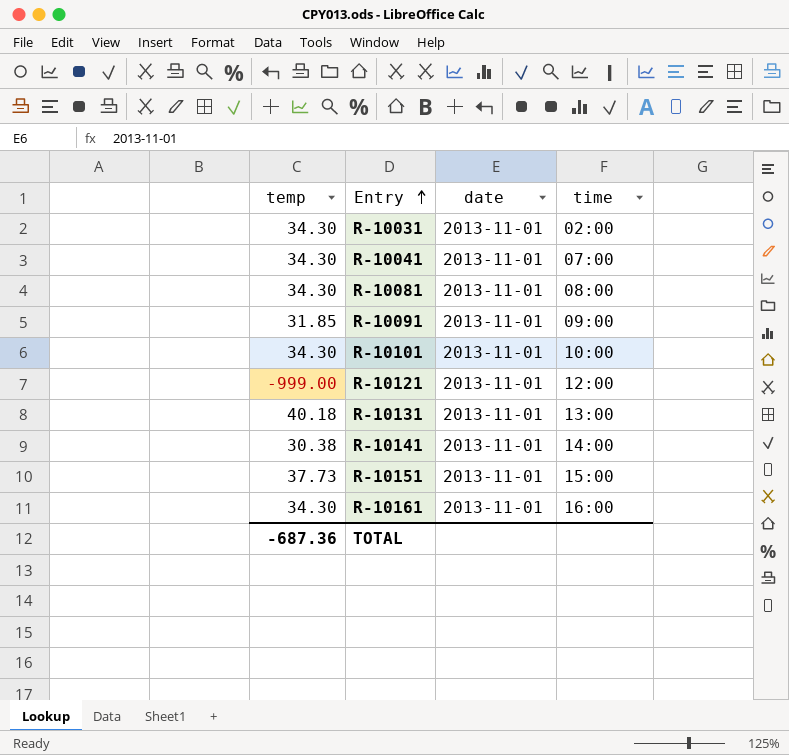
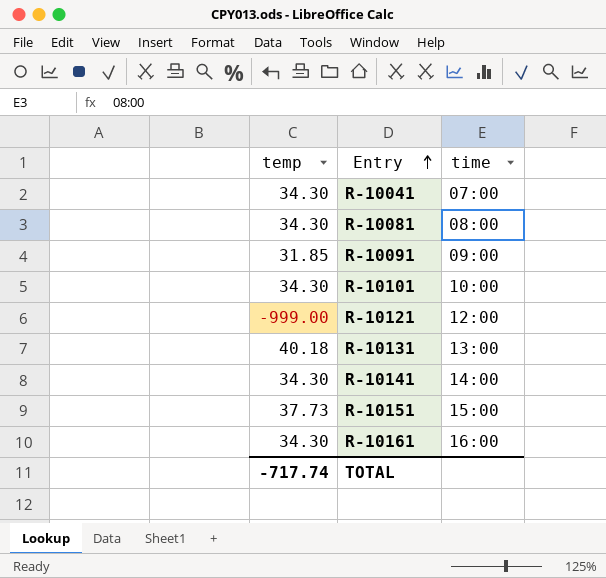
column date | position: 3 -> none
row R-10031: 34.30 | 2013-11-01 | 02:00 -> none
R-10141 | temp: 30.38 -> 34.30
TOTAL | temp: -687.36 -> -717.74

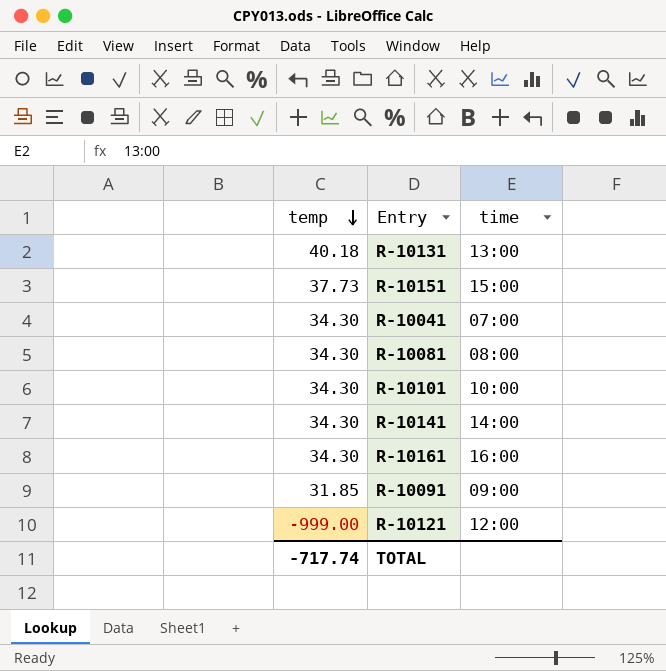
row order: Entry ascending -> temp descending

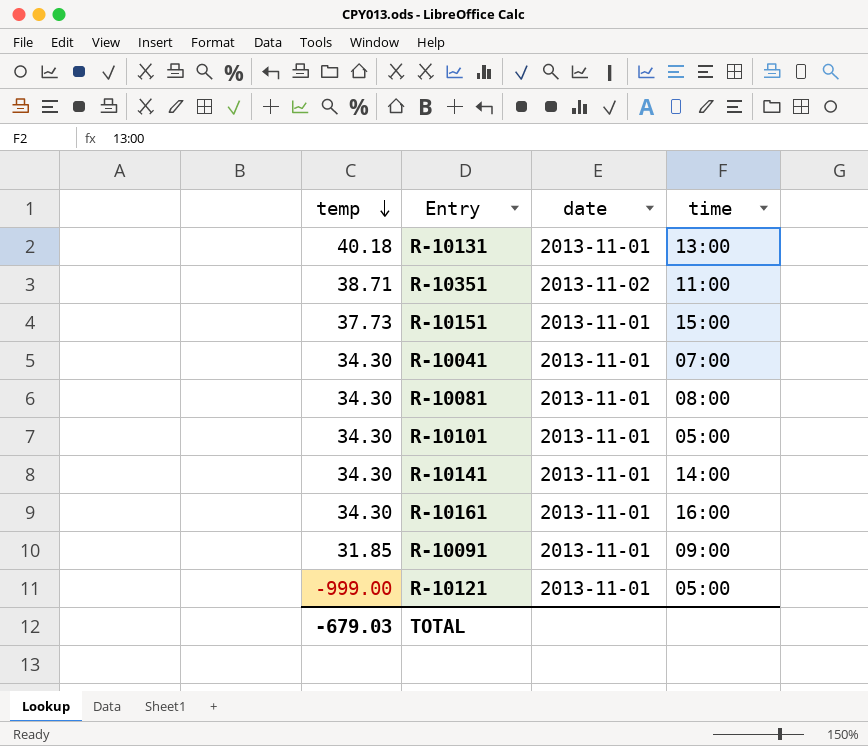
column date | position: none -> 3
row R-10351: none -> 38.71 | 2013-11-02 | 11:00
R-10101 | time: 10:00 -> 05:00
R-10121 | time: 12:00 -> 05:00
TOTAL | temp: -717.74 -> -679.03

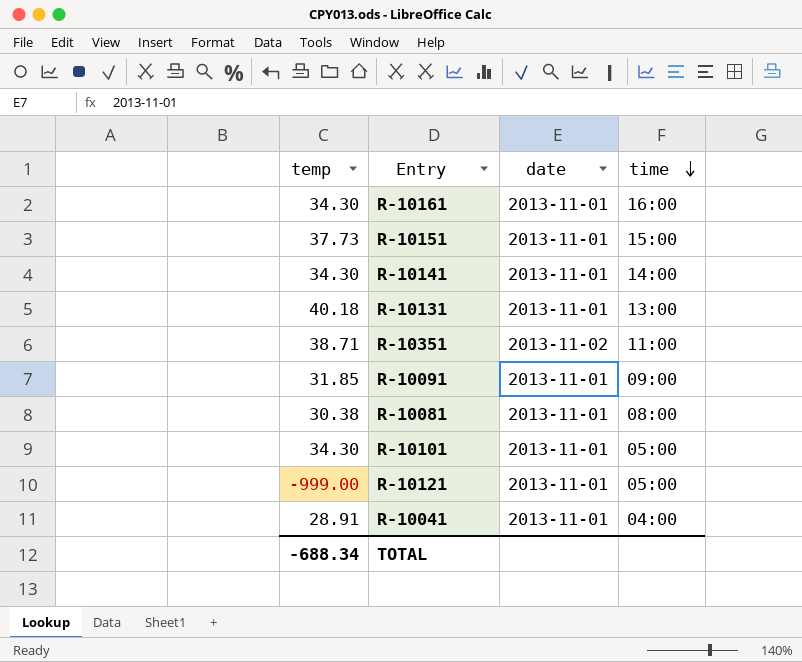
row order: temp descending -> time descending
R-10081 | temp: 34.30 -> 30.38
R-10041 | temp: 34.30 -> 28.91
R-10041 | time: 07:00 -> 04:00
TOTAL | temp: -679.03 -> -688.34

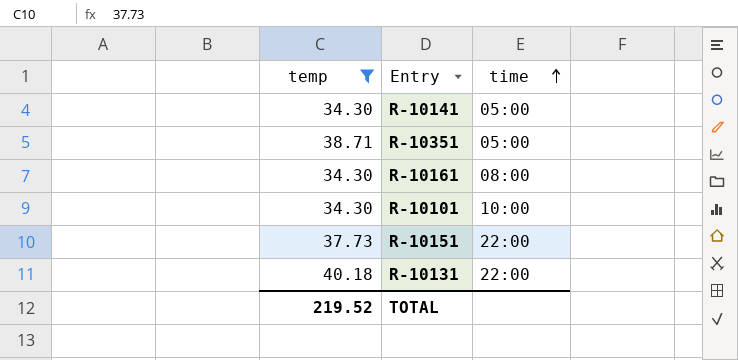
filter: none -> temp >= 34.30
row order: time descending -> time ascending
column date | position: 3 -> none
R-10141 | time: 14:00 -> 05:00
R-10351 | time: 11:00 -> 05:00
R-10161 | time: 16:00 -> 08:00
R-10101 | time: 05:00 -> 10:00
R-10151 | time: 15:00 -> 22:00
R-10131 | time: 13:00 -> 22:00
TOTAL | temp: -688.34 -> 219.52

